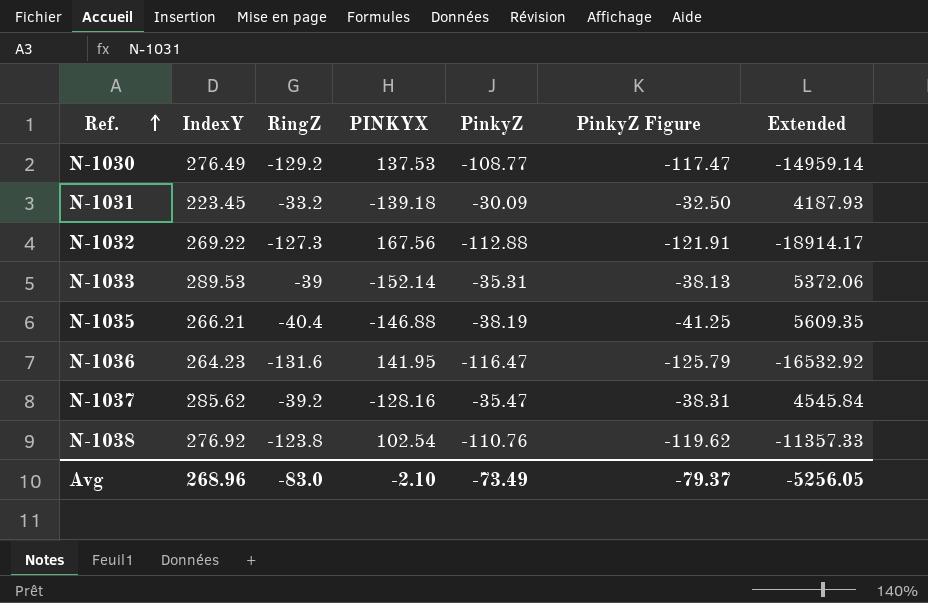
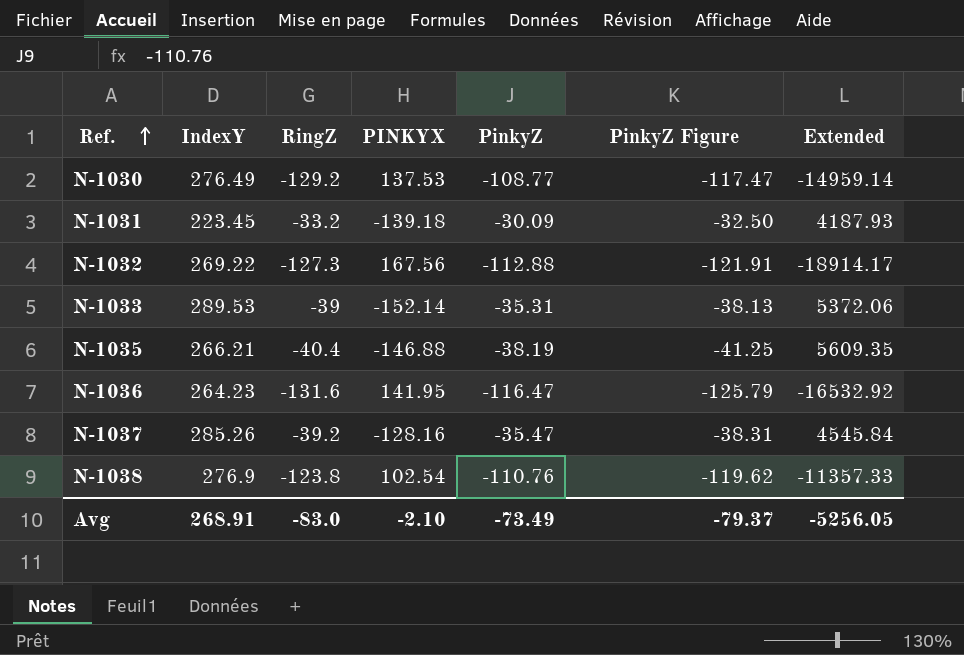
N-1037 | IndexY: 285.62 -> 285.26
N-1038 | IndexY: 276.92 -> 276.9
Avg | IndexY: 268.96 -> 268.91

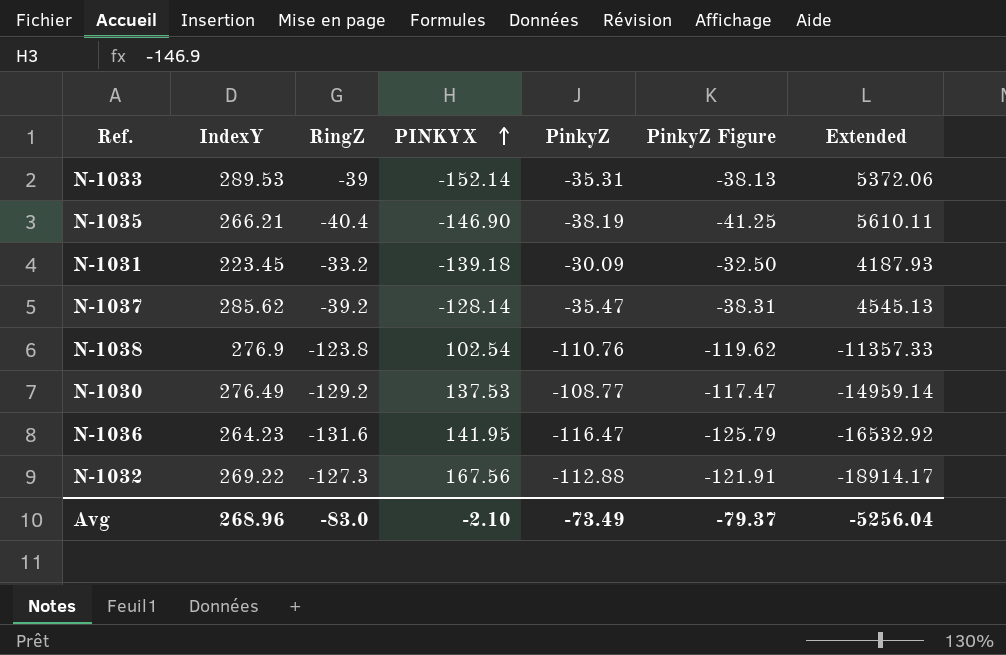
row order: Ref. ascending -> PINKYX ascending
N-1035 | PINKYX: -146.88 -> -146.90
N-1035 | Extended: 5609.35 -> 5610.11
N-1037 | IndexY: 285.26 -> 285.62
N-1037 | PINKYX: -128.16 -> -128.14
N-1037 | Extended: 4545.84 -> 4545.13
Avg | IndexY: 268.91 -> 268.96
Avg | Extended: -5256.05 -> -5256.04

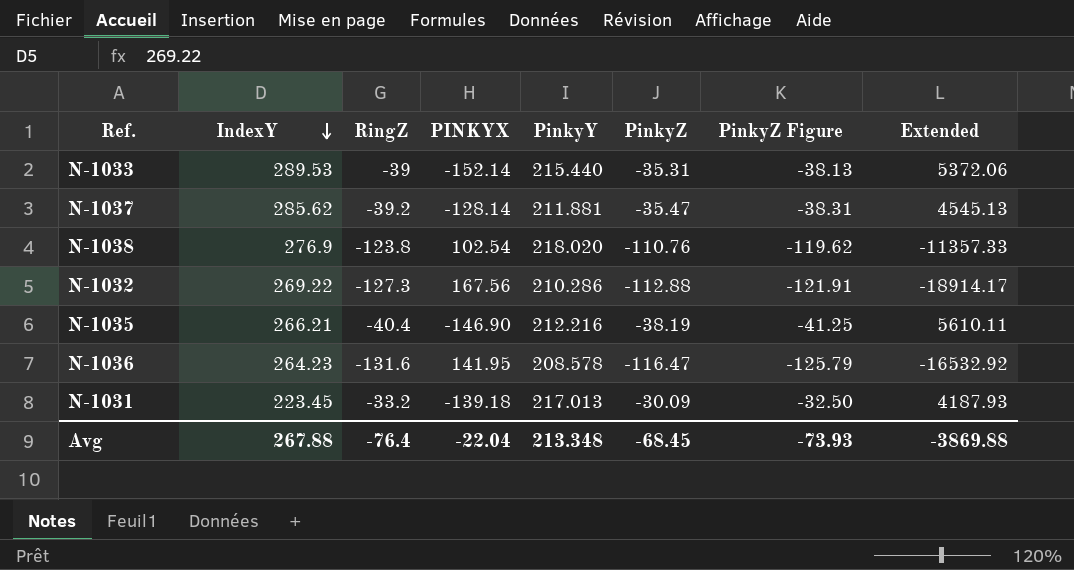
row order: PINKYX ascending -> IndexY descending
column PinkyY | position: none -> 5
row N-1030: 276.49 | -129.2 | 137.53 | -108.77 | -117.47 | -14959.14 -> none
Avg | IndexY: 268.96 -> 267.88
Avg | RingZ: -83.0 -> -76.4
Avg | PINKYX: -2.10 -> -22.04
Avg | PinkyZ: -73.49 -> -68.45
Avg | PinkyZ Figure: -79.37 -> -73.93
Avg | Extended: -5256.04 -> -3869.88

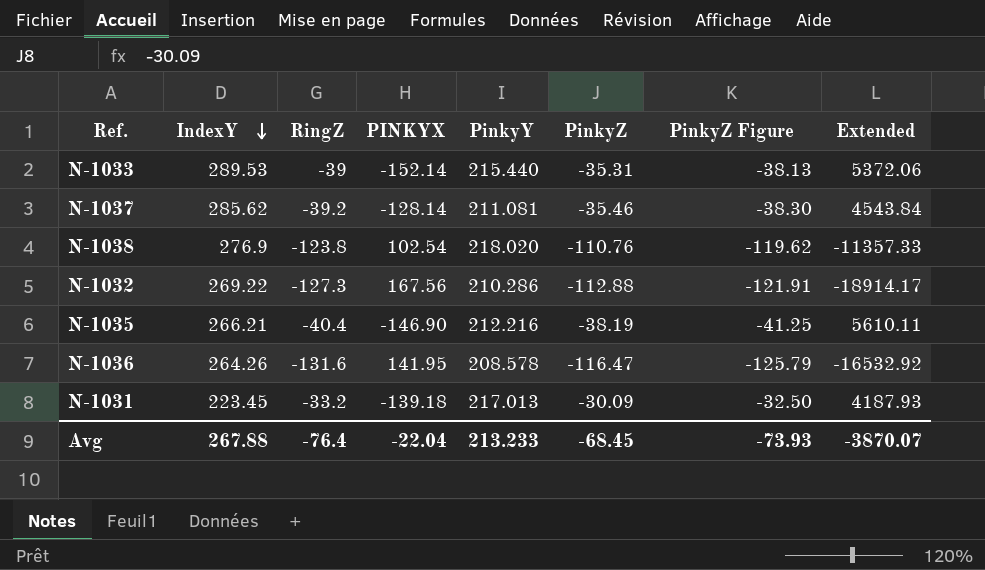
N-1037 | PinkyY: 211.881 -> 211.081
N-1037 | PinkyZ: -35.47 -> -35.46
N-1037 | PinkyZ Figure: -38.31 -> -38.30
N-1037 | Extended: 4545.13 -> 4543.84
N-1036 | IndexY: 264.23 -> 264.26
Avg | PinkyY: 213.348 -> 213.233
Avg | Extended: -3869.88 -> -3870.07

